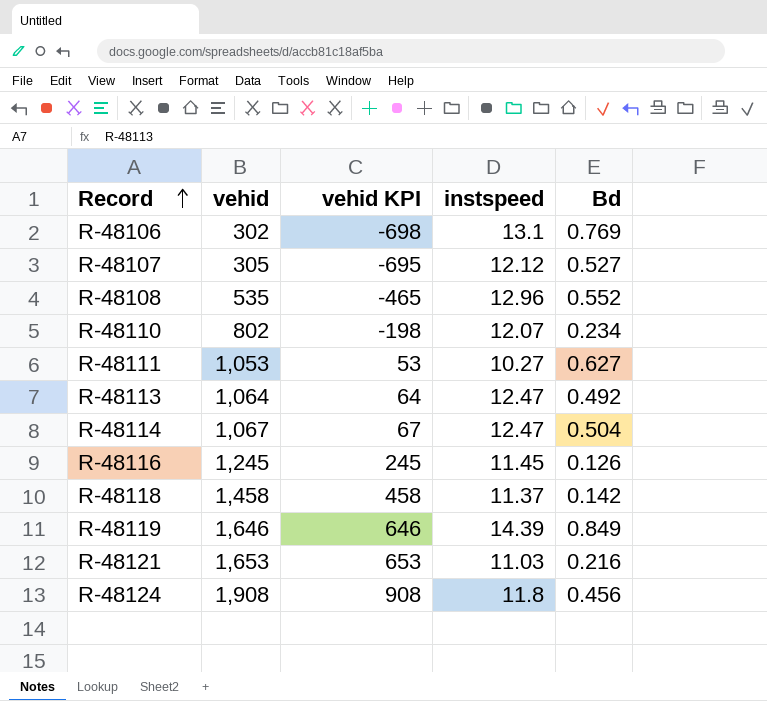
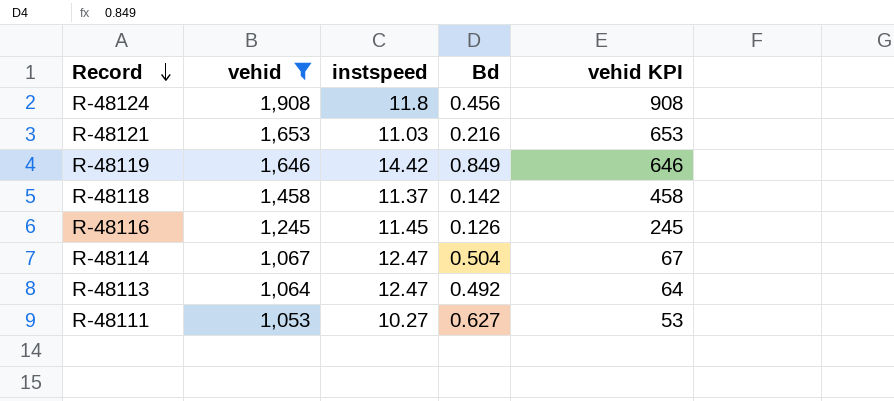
filter: none -> vehid >= 1,053
row order: Record ascending -> Record descending
column vehid KPI | position: 3 -> 5
R-48119 | instspeed: 14.39 -> 14.42

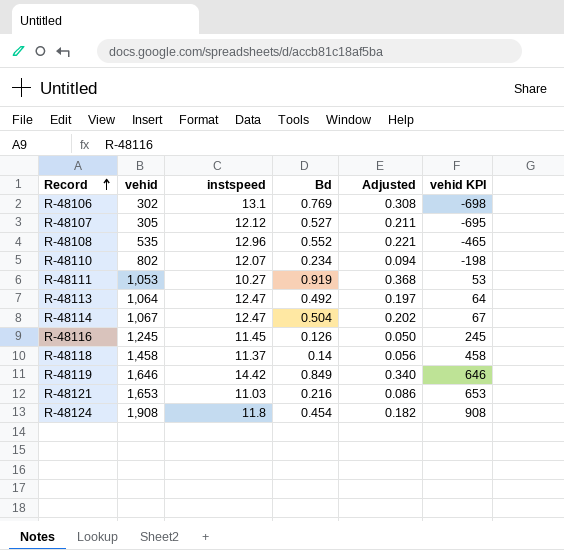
filter: vehid >= 1,053 -> none
row order: Record descending -> Record ascending
column Adjusted | formula: none -> [Bd] * 0.4
R-48111 | Bd: 0.627 -> 0.919
R-48118 | Bd: 0.142 -> 0.14
R-48124 | Bd: 0.456 -> 0.454

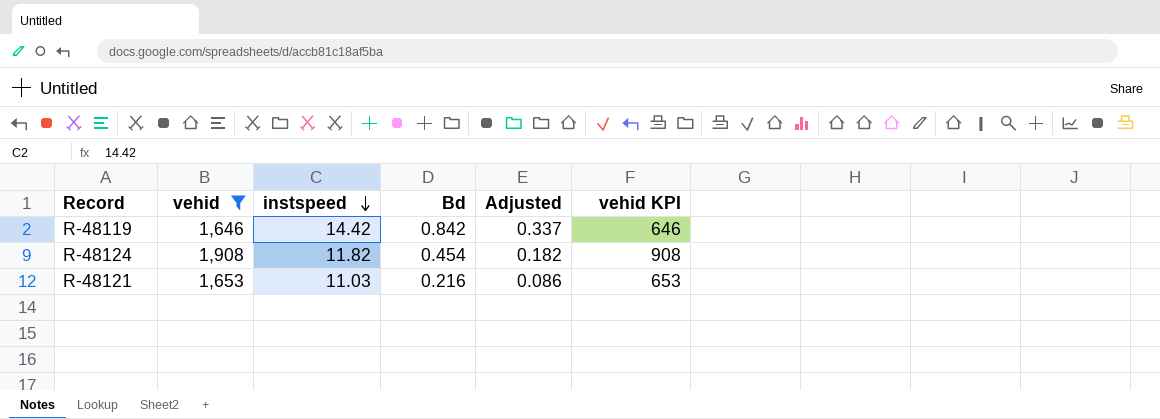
filter: none -> vehid >= 1,646
row order: Record ascending -> instspeed descending
R-48119 | Bd: 0.849 -> 0.842
R-48119 | Adjusted: 0.340 -> 0.337
R-48124 | instspeed: 11.8 -> 11.82

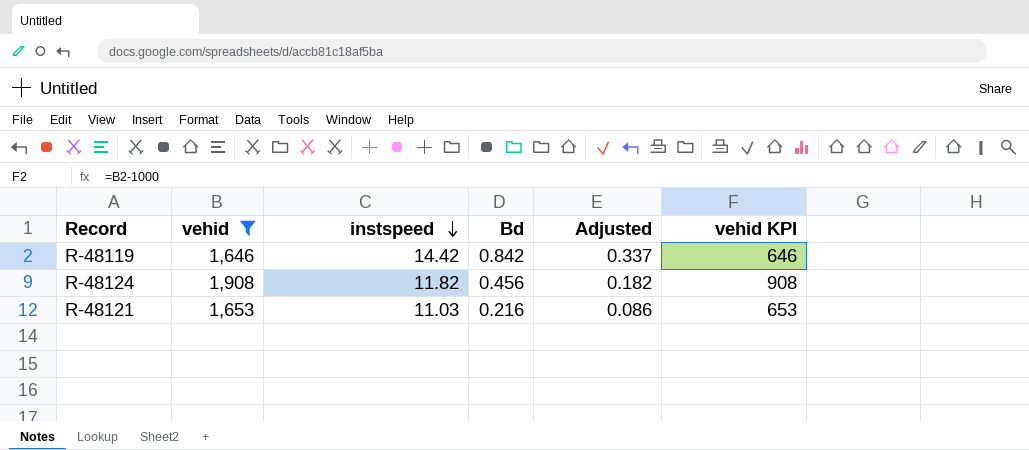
R-48124 | Bd: 0.454 -> 0.456

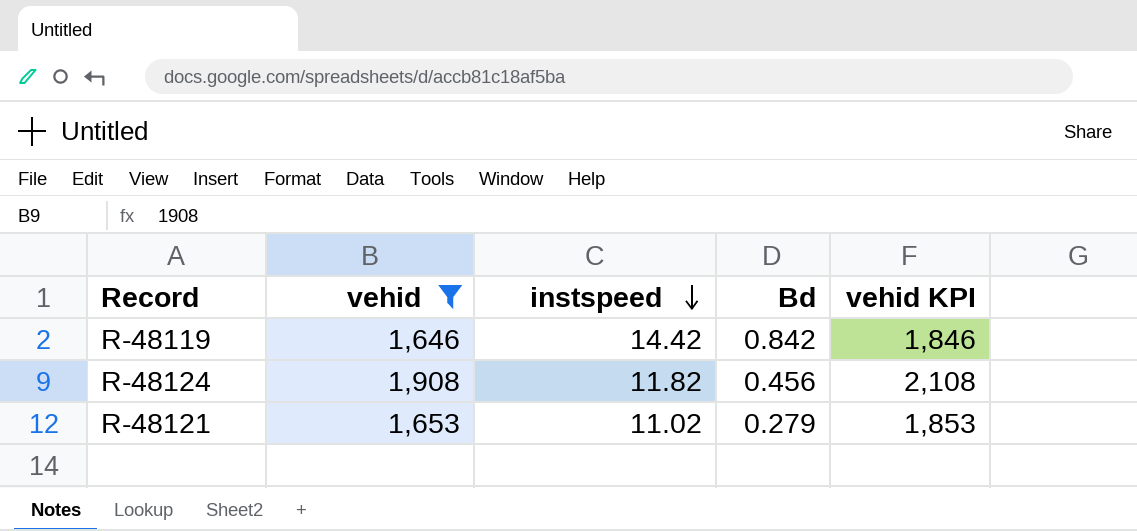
column Adjusted | formula: [Bd] * 0.4 -> none
column vehid KPI | formula: [vehid] - 1000 -> [vehid] + 200
R-48121 | instspeed: 11.03 -> 11.02
R-48121 | Bd: 0.216 -> 0.279

